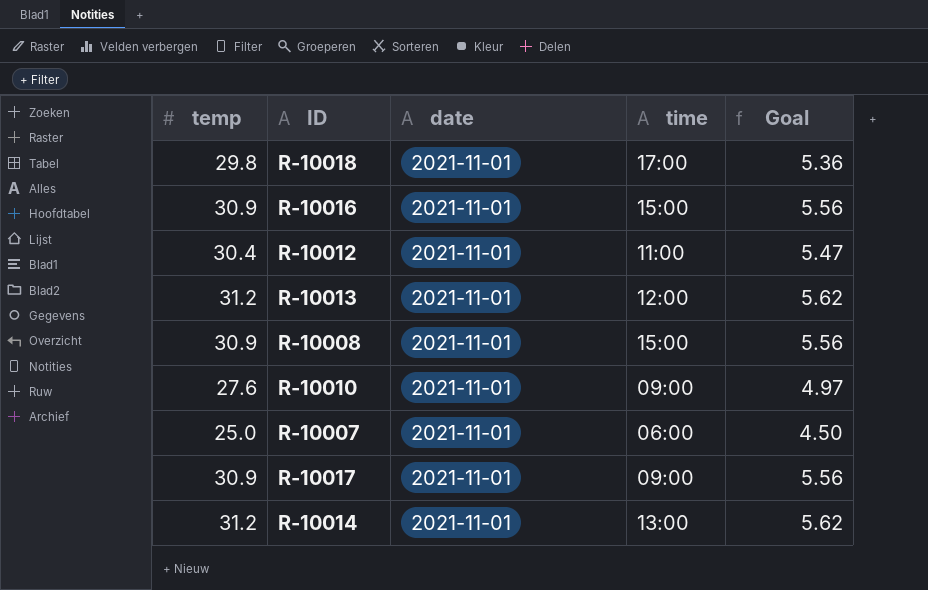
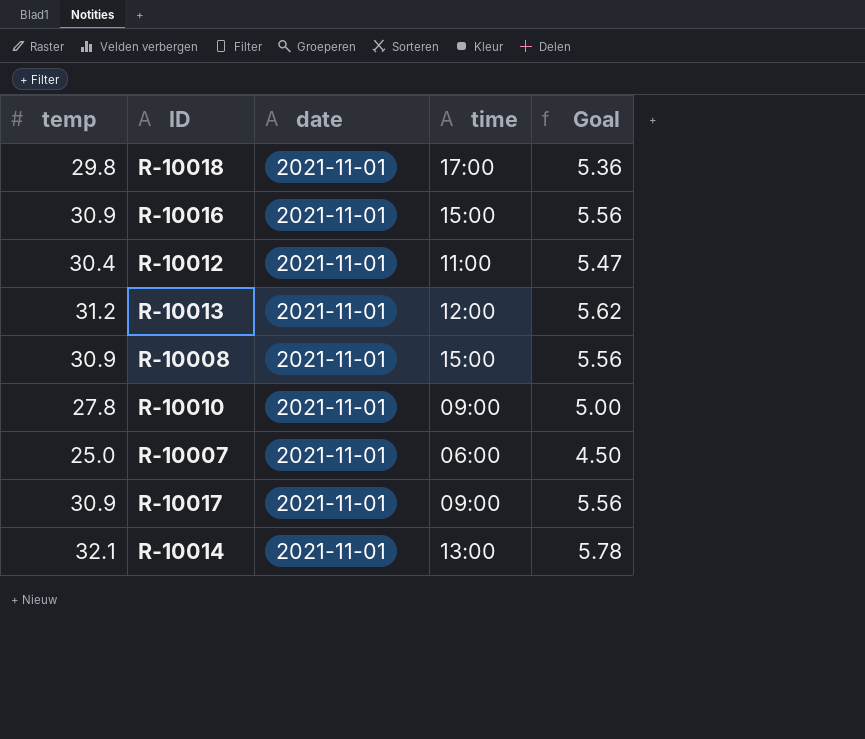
R-10010 | temp: 27.6 -> 27.8
R-10010 | Goal: 4.97 -> 5.00
R-10014 | temp: 31.2 -> 32.1
R-10014 | Goal: 5.62 -> 5.78

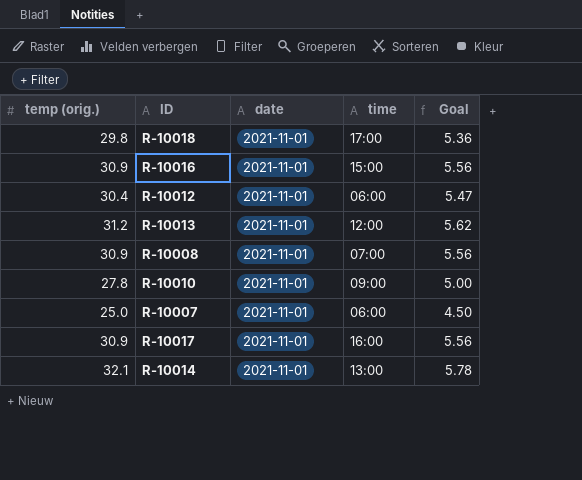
column name: temp -> temp (orig.)
R-10012 | time: 11:00 -> 06:00
R-10008 | time: 15:00 -> 07:00
R-10017 | time: 09:00 -> 16:00

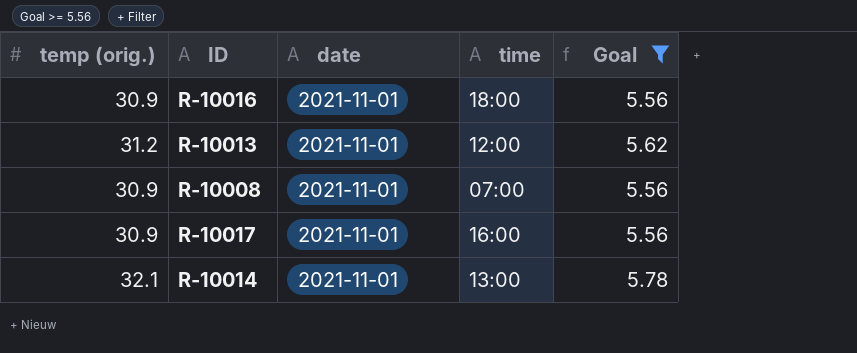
filter: none -> Goal >= 5.56
R-10016 | time: 15:00 -> 18:00

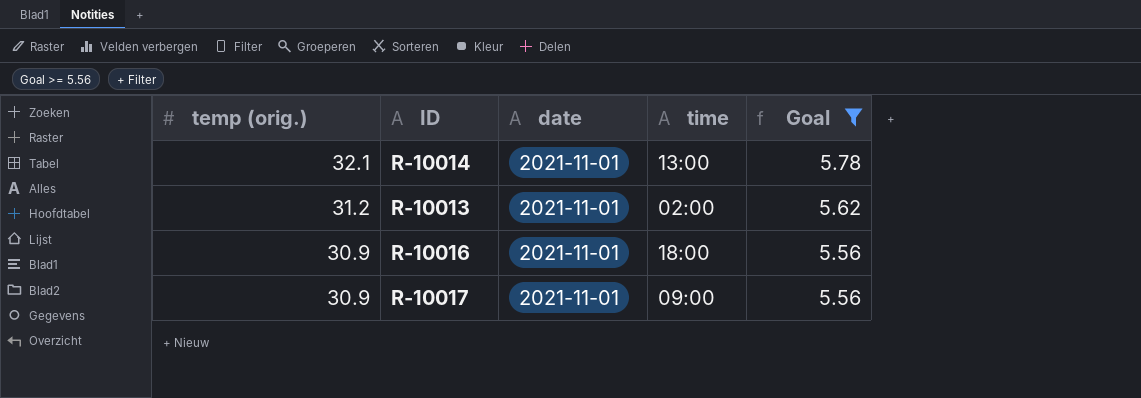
row order: none -> temp (orig.) descending
row R-10008: 30.9 | 2021-11-01 | 07:00 | 5.56 -> none
R-10013 | time: 12:00 -> 02:00
R-10017 | time: 16:00 -> 09:00

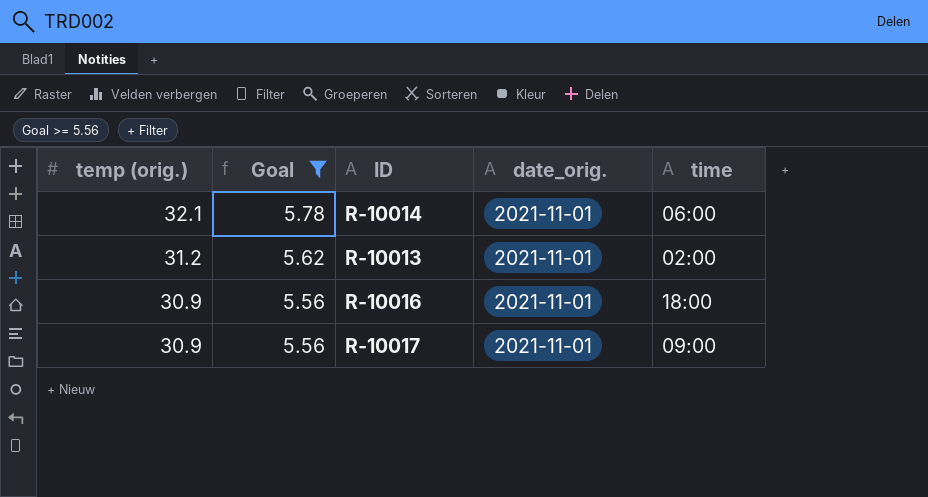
column Goal | position: 5 -> 2
column name: date -> date_orig.
R-10014 | time: 13:00 -> 06:00

